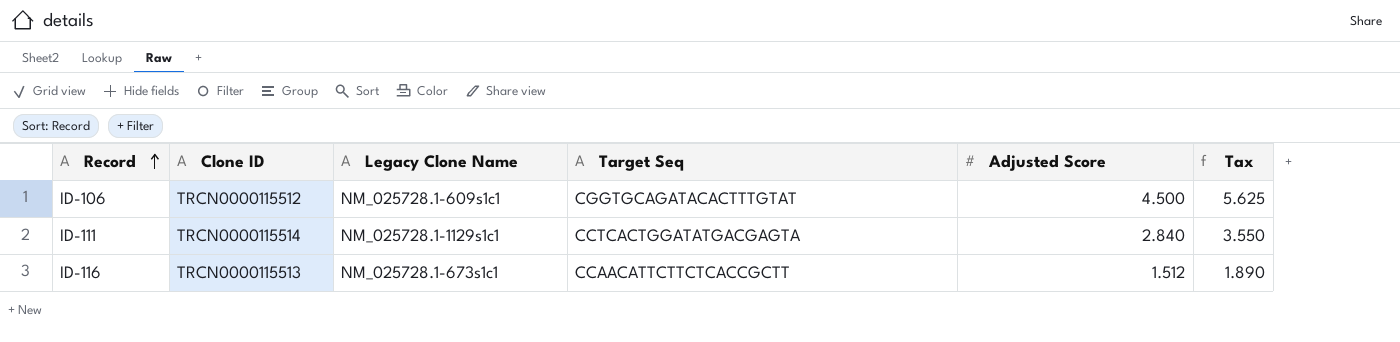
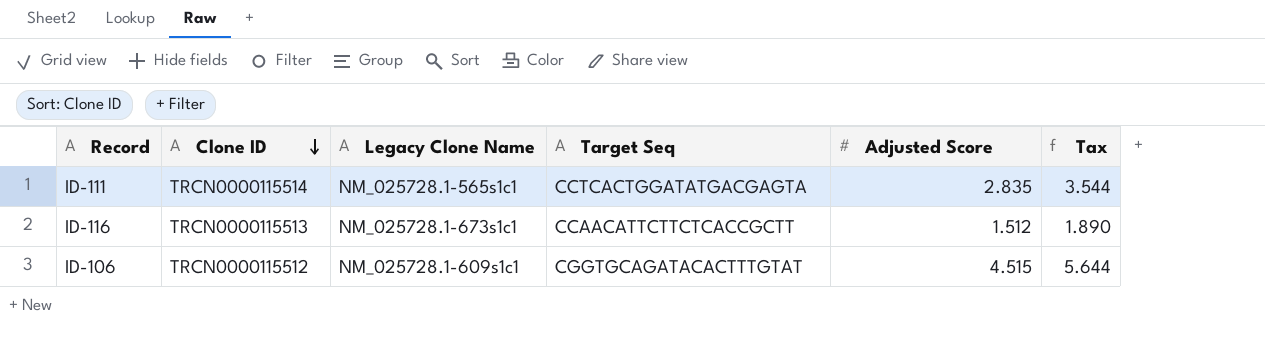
row order: Record ascending -> Clone ID descending
ID-111 | Legacy Clone Name: NM_025728.1-1129s1c1 -> NM_025728.1-565s1c1
ID-111 | Adjusted Score: 2.840 -> 2.835
ID-111 | Tax: 3.550 -> 3.544
ID-106 | Adjusted Score: 4.500 -> 4.515
ID-106 | Tax: 5.625 -> 5.644

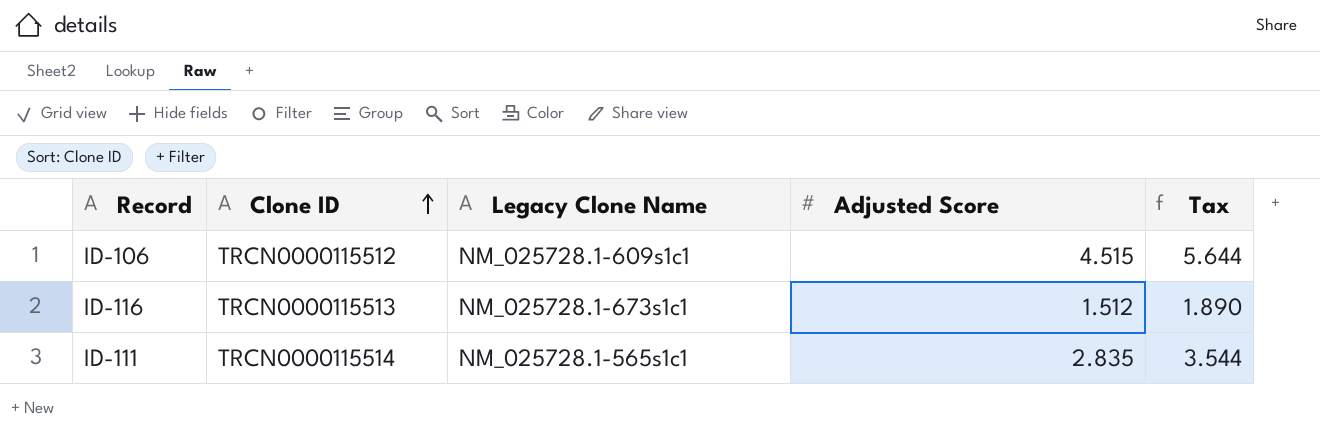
row order: Clone ID descending -> Clone ID ascending
column Target Seq | position: 4 -> none

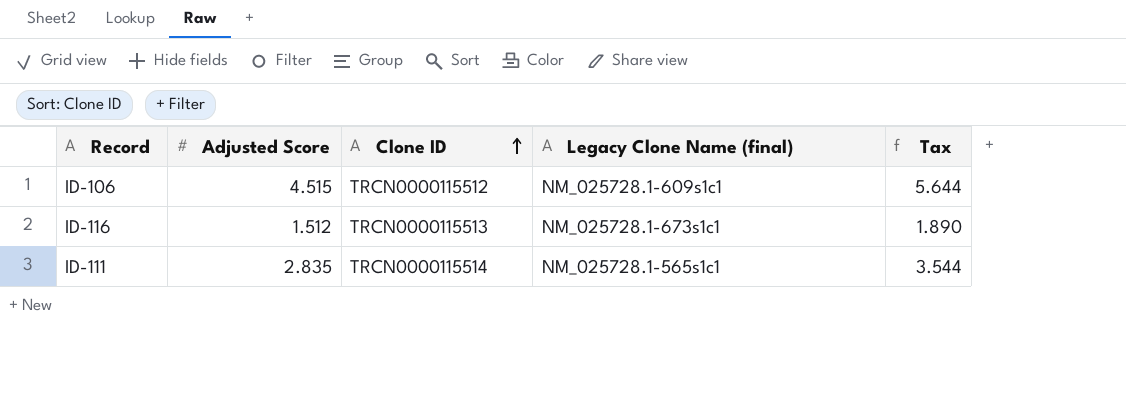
column Adjusted Score | position: 4 -> 2
column name: Legacy Clone Name -> Legacy Clone Name (final)

